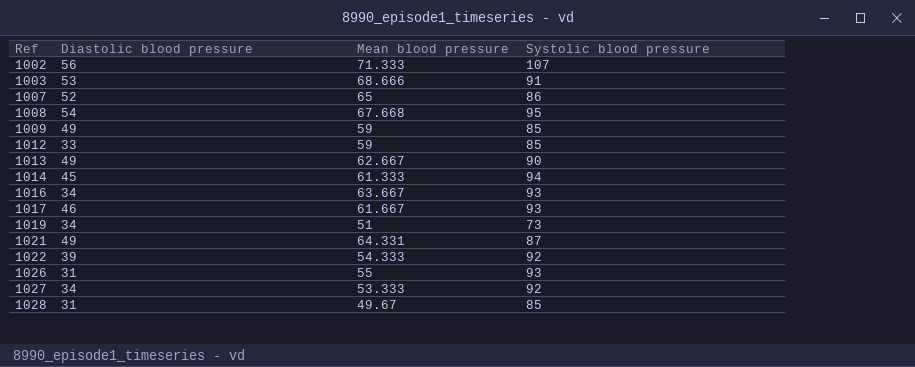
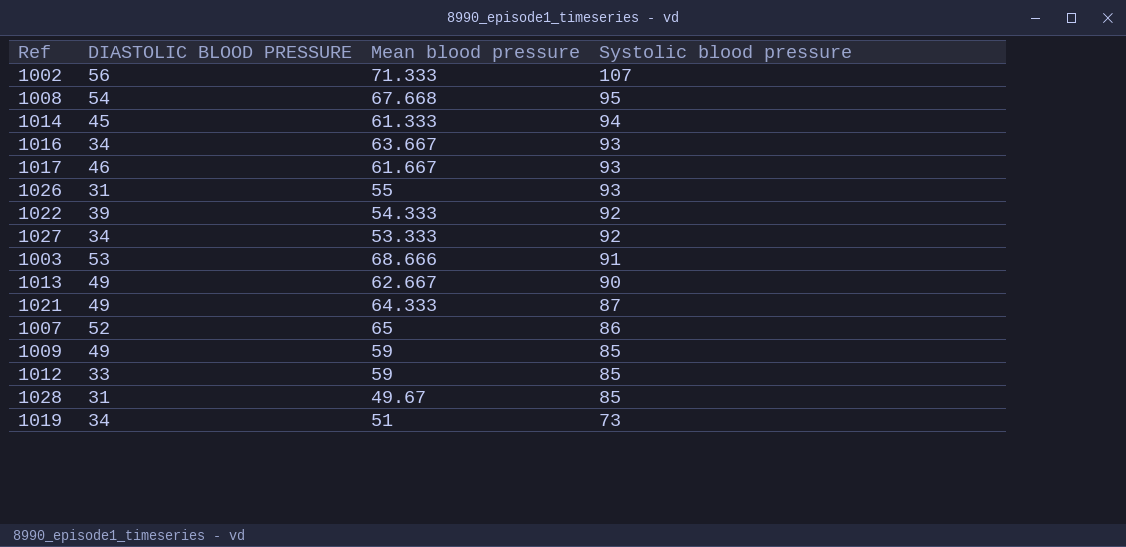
row order: Ref ascending -> Systolic blood pressure descending
column name: Diastolic blood pressure -> DIASTOLIC BLOOD PRESSURE
1021 | Mean blood pressure: 64.331 -> 64.333

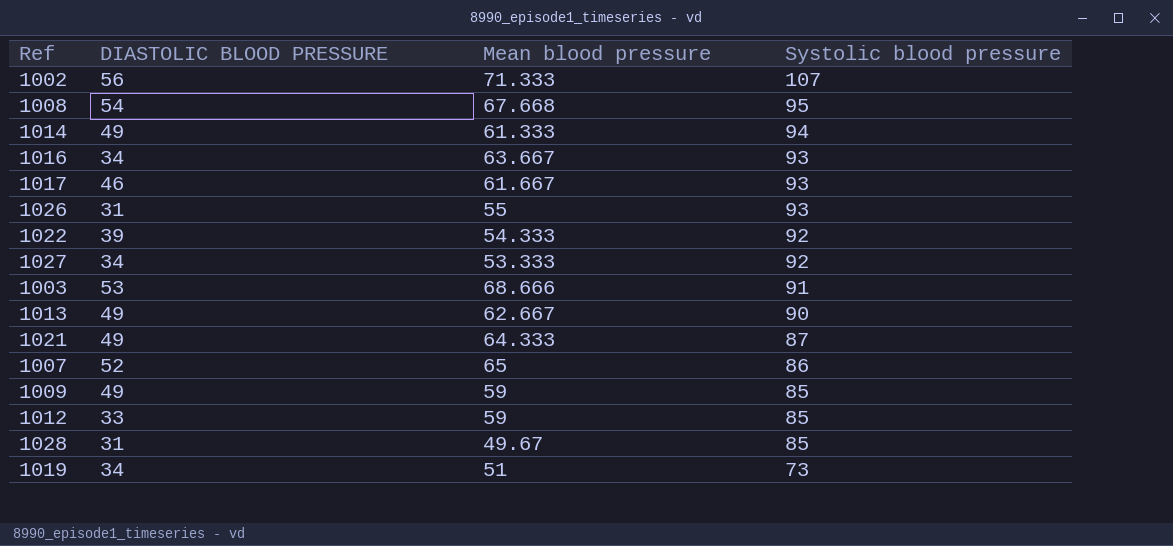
1014 | DIASTOLIC BLOOD PRESSURE: 45 -> 49

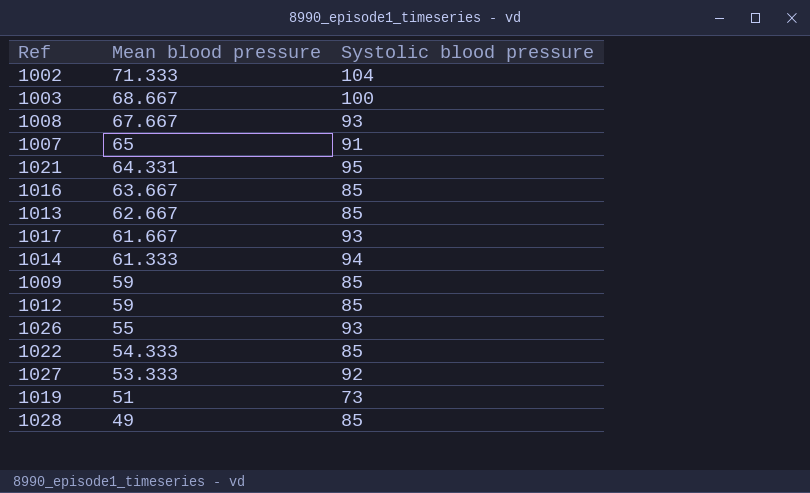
row order: Systolic blood pressure descending -> Mean blood pressure descending
column DIASTOLIC BLOOD PRESSURE | position: 2 -> none
1002 | Systolic blood pressure: 107 -> 104
1003 | Mean blood pressure: 68.666 -> 68.667
1003 | Systolic blood pressure: 91 -> 100
1008 | Mean blood pressure: 67.668 -> 67.667
1008 | Systolic blood pressure: 95 -> 93
1007 | Systolic blood pressure: 86 -> 91
1021 | Mean blood pressure: 64.333 -> 64.331
1021 | Systolic blood pressure: 87 -> 95
1016 | Systolic blood pressure: 93 -> 85
1013 | Systolic blood pressure: 90 -> 85
1022 | Systolic blood pressure: 92 -> 85
1028 | Mean blood pressure: 49.67 -> 49

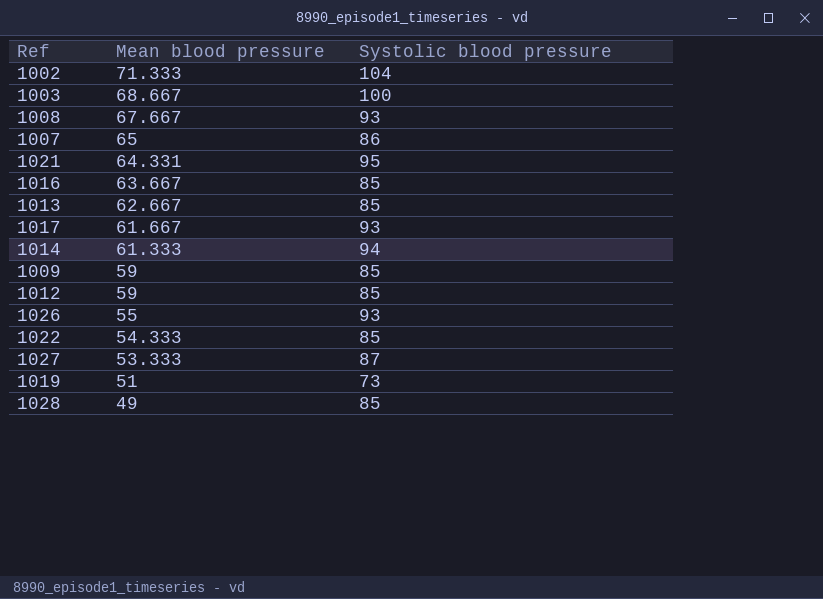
1007 | Systolic blood pressure: 91 -> 86
1027 | Systolic blood pressure: 92 -> 87

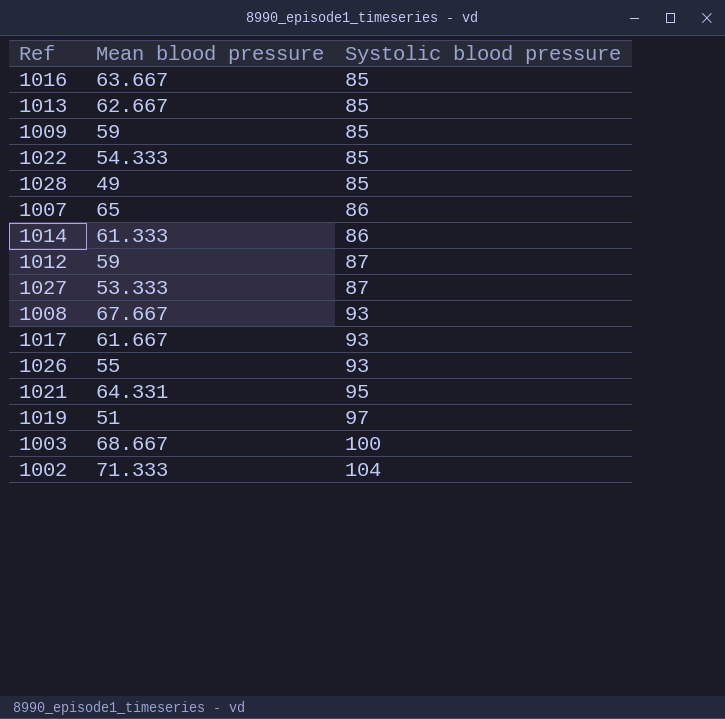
row order: Mean blood pressure descending -> Systolic blood pressure ascending
1014 | Systolic blood pressure: 94 -> 86
1012 | Systolic blood pressure: 85 -> 87
1019 | Systolic blood pressure: 73 -> 97

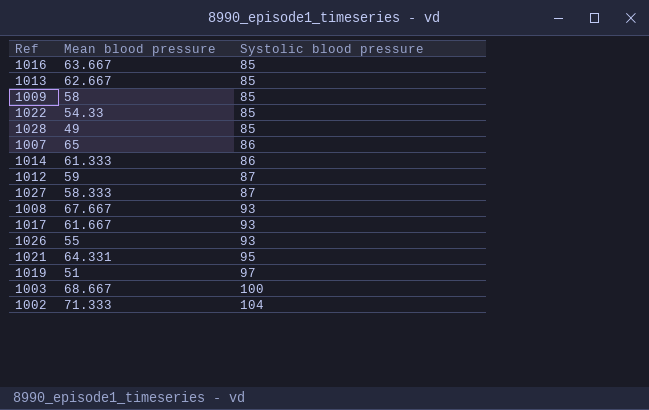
1009 | Mean blood pressure: 59 -> 58
1022 | Mean blood pressure: 54.333 -> 54.33
1027 | Mean blood pressure: 53.333 -> 58.333

